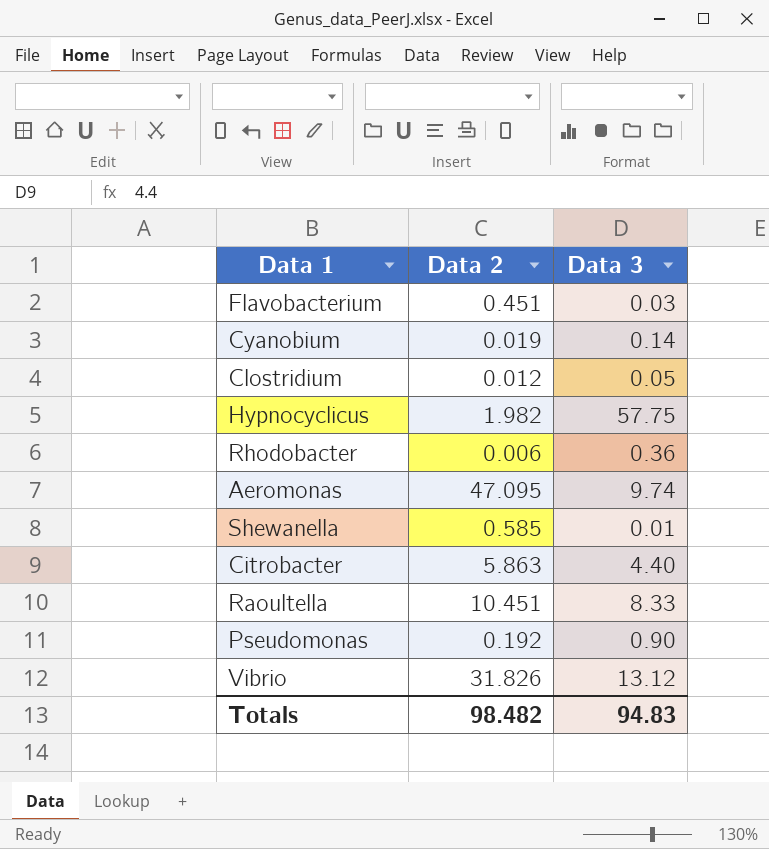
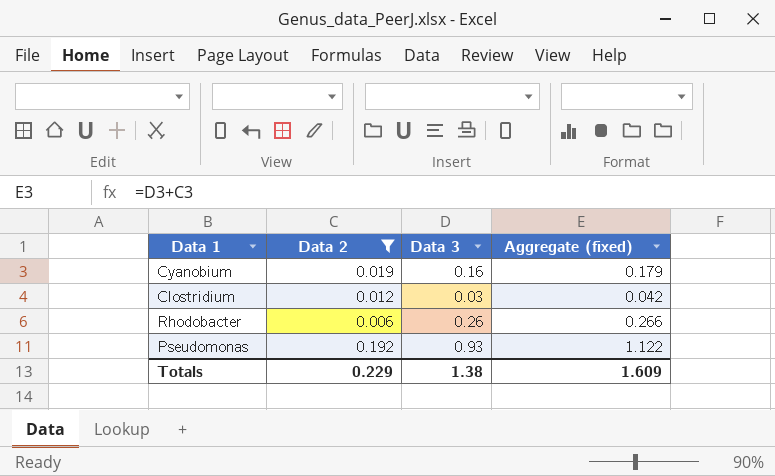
filter: none -> Data 2 <= 0.192
column Aggregate (fixed) | formula: none -> [Data 2] + [Data 3]
Cyanobium | Data 3: 0.14 -> 0.16
Clostridium | Data 3: 0.05 -> 0.03
Rhodobacter | Data 3: 0.36 -> 0.26
Pseudomonas | Data 3: 0.90 -> 0.93
Totals | Data 2: 98.482 -> 0.229
Totals | Data 3: 94.83 -> 1.38

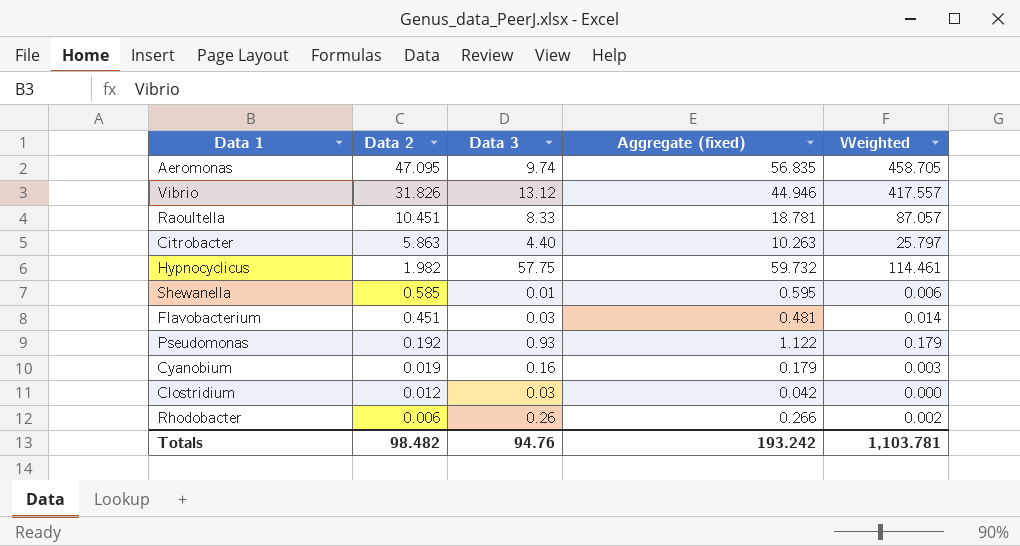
filter: Data 2 <= 0.192 -> none
row order: none -> Data 2 descending
column Weighted | formula: none -> [Data 2] * [Data 3]
Totals | Data 2: 0.229 -> 98.482
Totals | Data 3: 1.38 -> 94.76
Totals | Aggregate (fixed): 1.609 -> 193.242

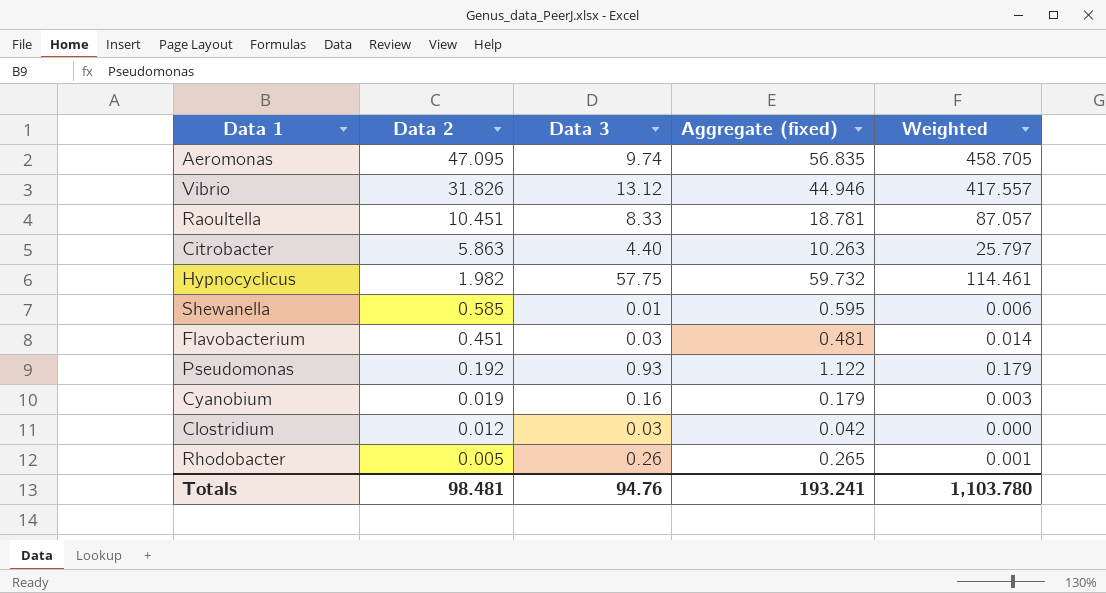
Rhodobacter | Data 2: 0.006 -> 0.005
Rhodobacter | Aggregate (fixed): 0.266 -> 0.265
Rhodobacter | Weighted: 0.002 -> 0.001
Totals | Data 2: 98.482 -> 98.481
Totals | Aggregate (fixed): 193.242 -> 193.241
Totals | Weighted: 1,103.781 -> 1,103.780

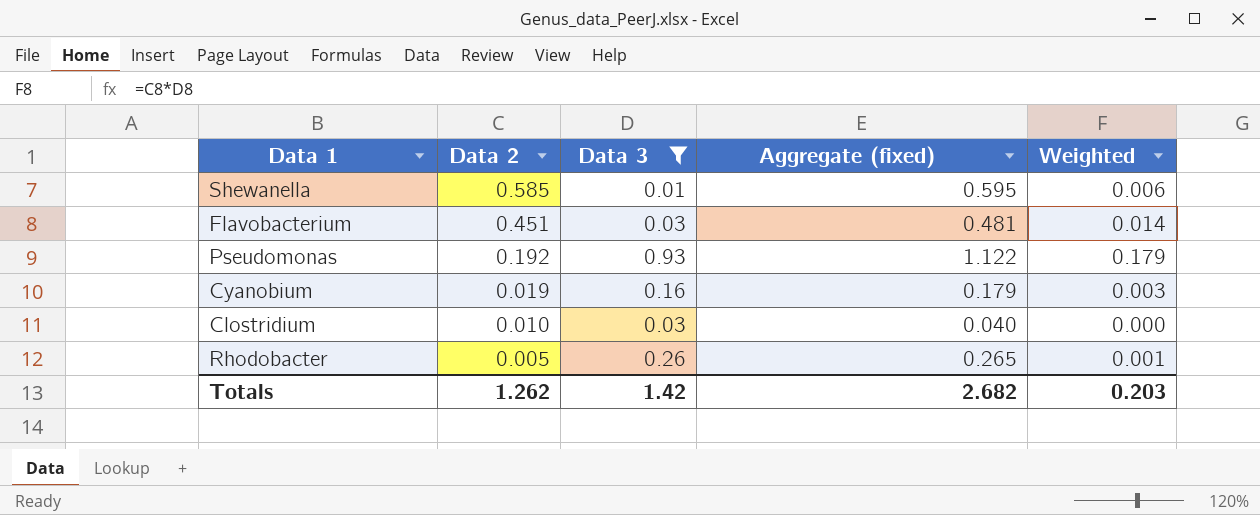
filter: none -> Data 3 <= 0.93
Clostridium | Data 2: 0.012 -> 0.010
Clostridium | Aggregate (fixed): 0.042 -> 0.040
Totals | Data 2: 98.481 -> 1.262
Totals | Data 3: 94.76 -> 1.42
Totals | Aggregate (fixed): 193.241 -> 2.682
Totals | Weighted: 1,103.780 -> 0.203

